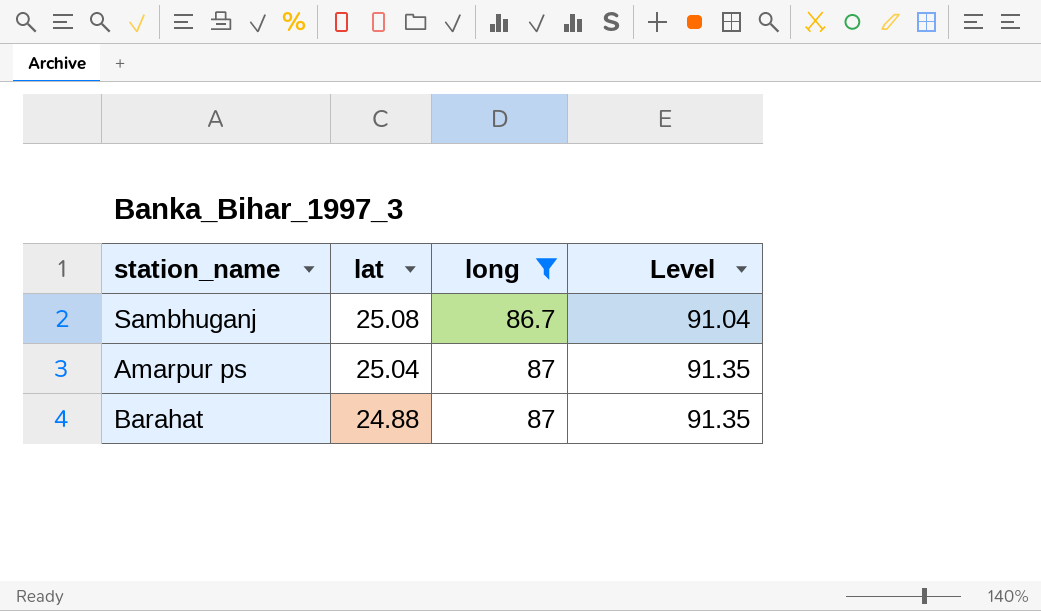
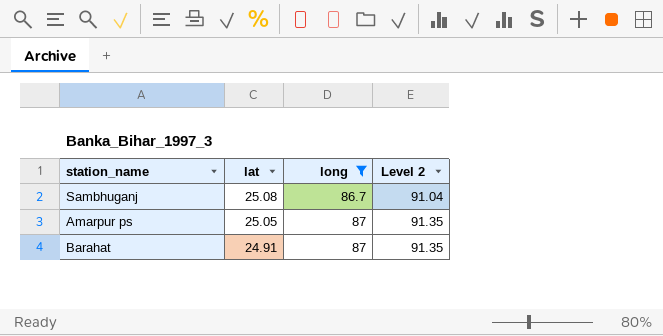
column name: Level -> Level 2
Amarpur ps | lat: 25.04 -> 25.05
Barahat | lat: 24.88 -> 24.91

